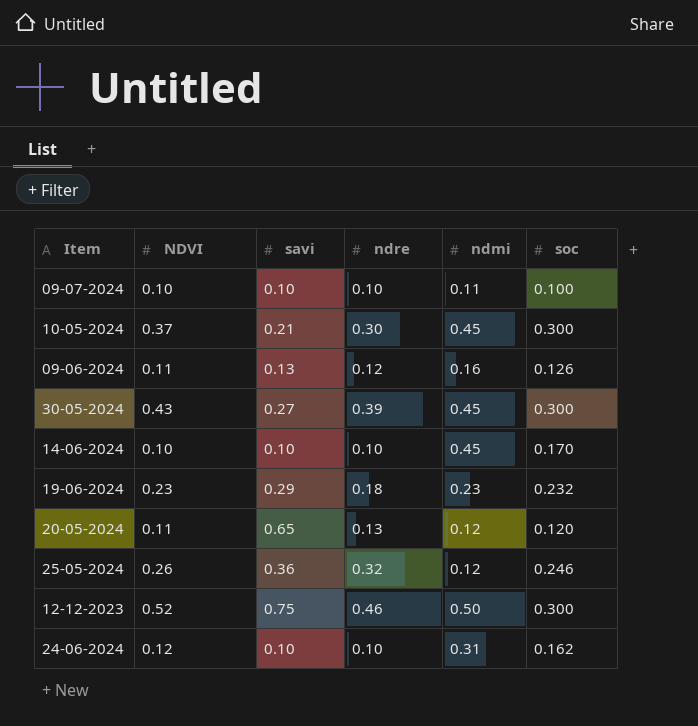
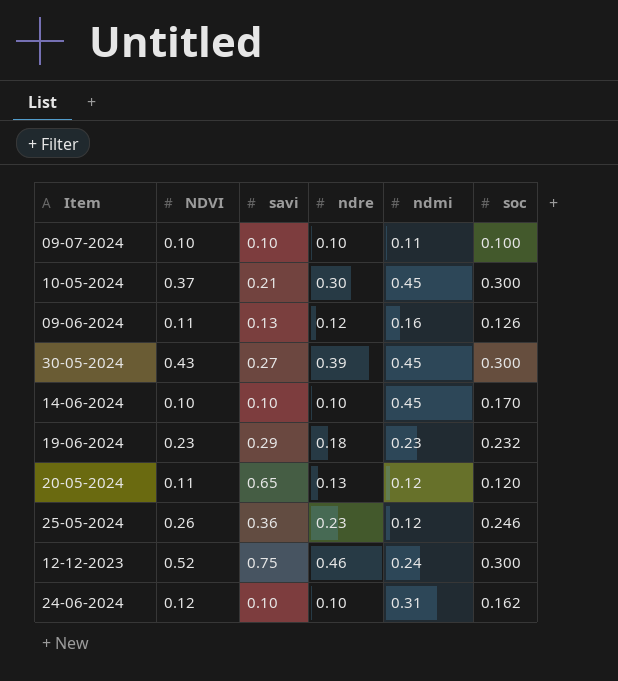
25-05-2024 | ndre: 0.32 -> 0.23
12-12-2023 | ndmi: 0.50 -> 0.24

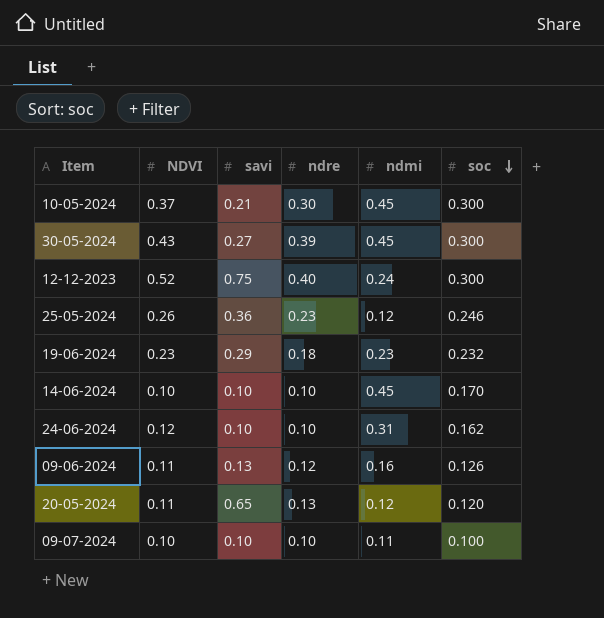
row order: none -> soc descending
12-12-2023 | ndre: 0.46 -> 0.40

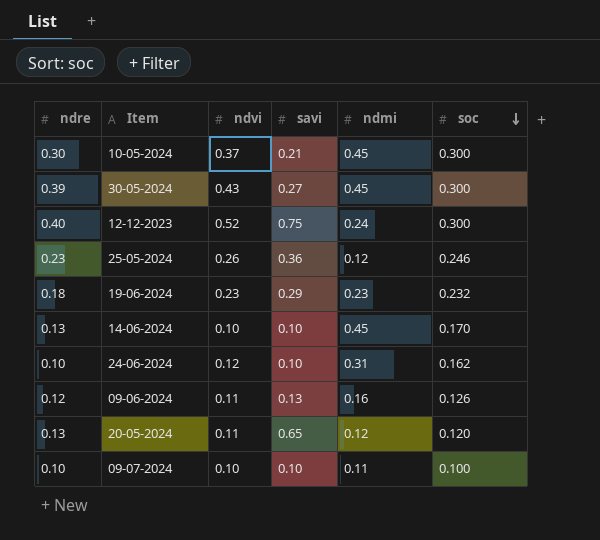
column ndre | position: 4 -> 1
column name: NDVI -> ndvi
14-06-2024 | ndre: 0.10 -> 0.13

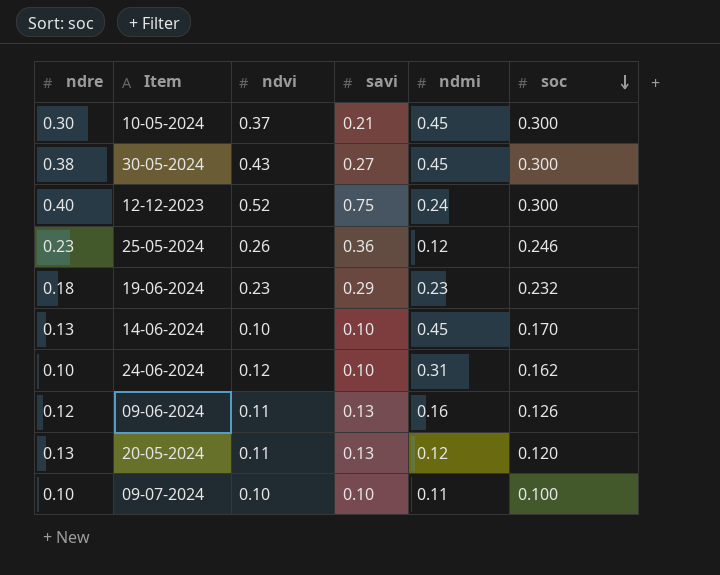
30-05-2024 | ndre: 0.39 -> 0.38
20-05-2024 | savi: 0.65 -> 0.13

